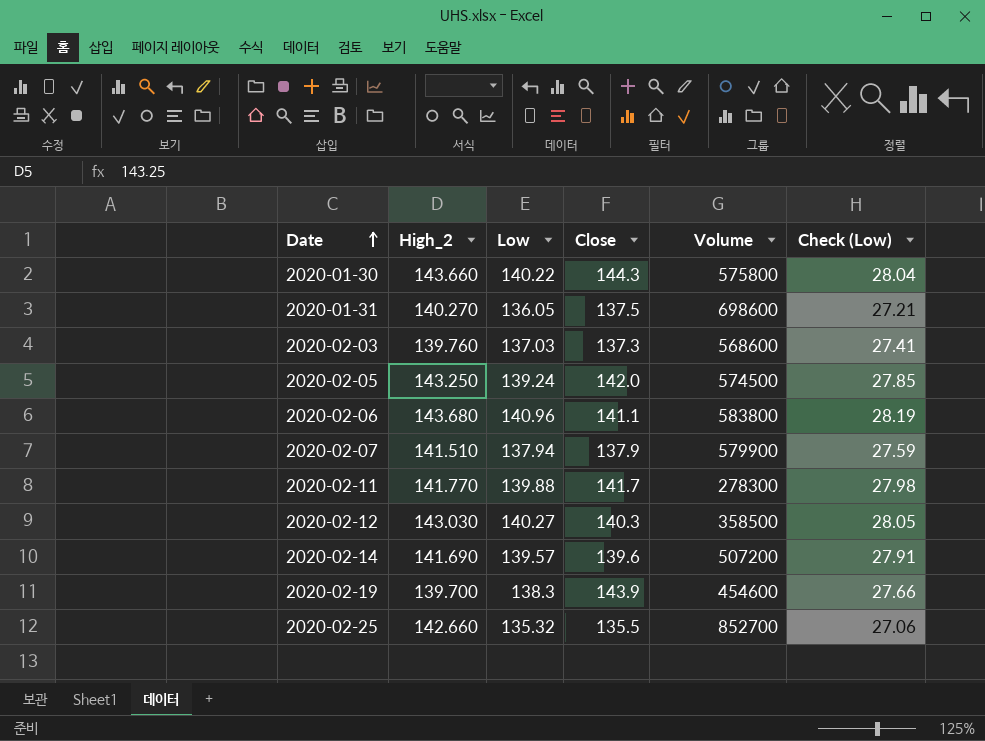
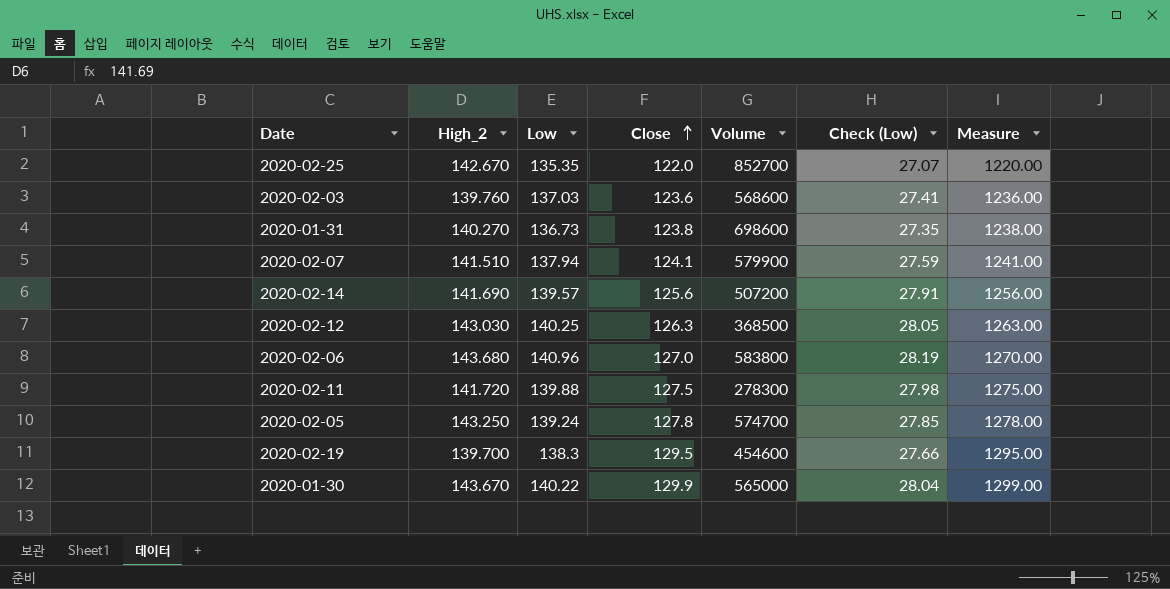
row order: Date ascending -> Close ascending
column Measure | formula: none -> [Close] * 10
2020-02-25 | High_2: 142.660 -> 142.670
2020-02-25 | Low: 135.32 -> 135.35
2020-02-25 | Close: 135.5 -> 122.0
2020-02-25 | Check (Low): 27.06 -> 27.07
2020-02-03 | Close: 137.3 -> 123.6
2020-01-31 | Low: 136.05 -> 136.73
2020-01-31 | Close: 137.5 -> 123.8
2020-01-31 | Check (Low): 27.21 -> 27.35
2020-02-07 | Close: 137.9 -> 124.1
2020-02-14 | Close: 139.6 -> 125.6
2020-02-12 | Low: 140.27 -> 140.25
2020-02-12 | Close: 140.3 -> 126.3
2020-02-12 | Volume: 358500 -> 368500
2020-02-06 | Close: 141.1 -> 127.0
2020-02-11 | High_2: 141.770 -> 141.720
2020-02-11 | Close: 141.7 -> 127.5
2020-02-05 | Close: 142.0 -> 127.8
2020-02-05 | Volume: 574500 -> 574700
2020-02-19 | Close: 143.9 -> 129.5
2020-01-30 | High_2: 143.660 -> 143.670
2020-01-30 | Close: 144.3 -> 129.9
2020-01-30 | Volume: 575800 -> 565000

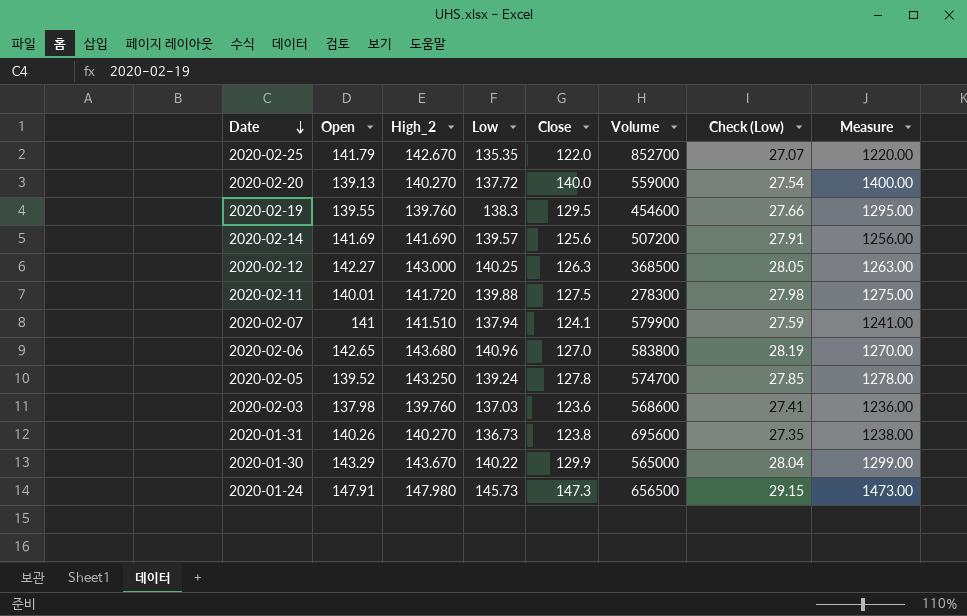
row order: Close ascending -> Date descending
column Open | position: none -> 2
row 2020-02-20: none -> 139.13 | 140.270 | 137.72 | 140.0 | 559000 | 27.54 | 1400.00
2020-02-19 | High_2: 139.700 -> 139.760
2020-02-12 | High_2: 143.030 -> 143.000
2020-01-31 | Volume: 698600 -> 695600
row 2020-01-24: none -> 147.91 | 147.980 | 145.73 | 147.3 | 656500 | 29.15 | 1473.00

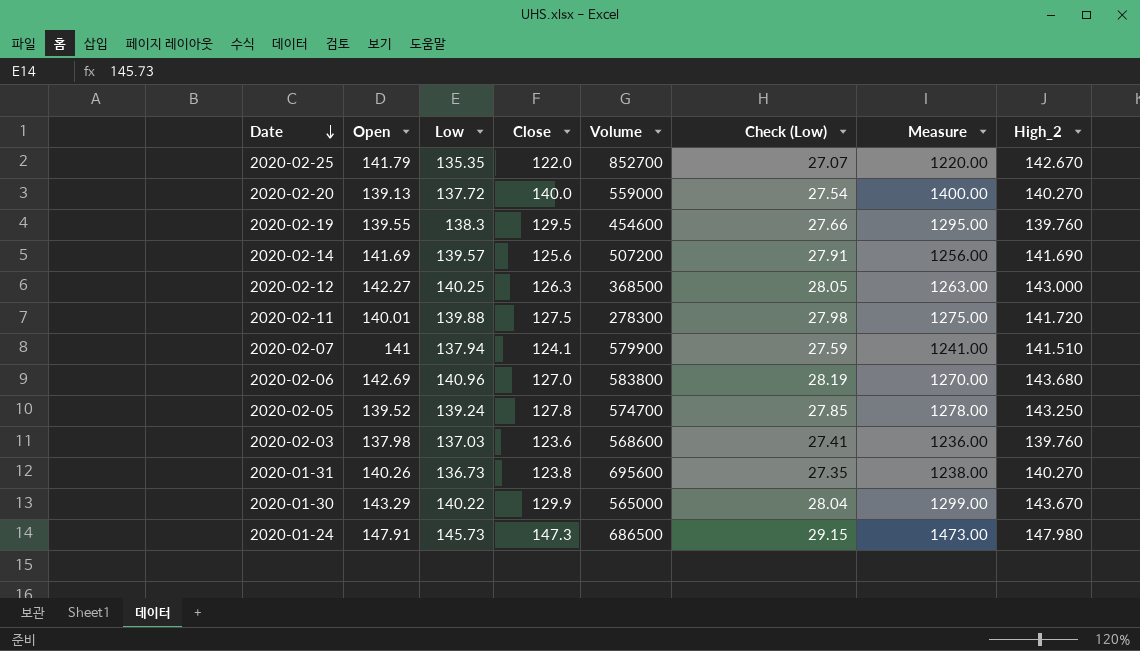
column High_2 | position: 3 -> 8
2020-02-06 | Open: 142.65 -> 142.69
2020-01-24 | Volume: 656500 -> 686500

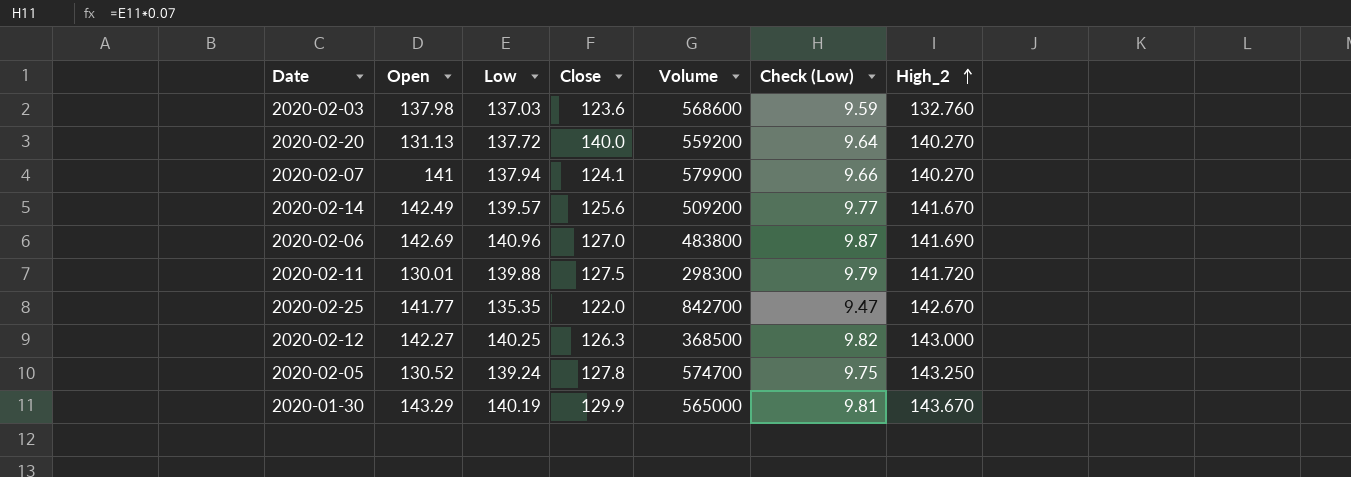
row order: Date descending -> High_2 ascending
column Measure | formula: [Close] * 10 -> none
column Check (Low) | formula: [Low] * 0.2 -> [Low] * 0.07
row 2020-02-19: 139.55 | 138.3 | 129.5 | 454600 | 27.66 | 1295.00 | 139.760 -> none
row 2020-01-31: 140.26 | 136.73 | 123.8 | 695600 | 27.35 | 1238.00 | 140.270 -> none
row 2020-01-24: 147.91 | 145.73 | 147.3 | 686500 | 29.15 | 1473.00 | 147.980 -> none
2020-02-03 | High_2: 139.760 -> 132.760
2020-02-20 | Open: 139.13 -> 131.13
2020-02-20 | Volume: 559000 -> 559200
2020-02-07 | High_2: 141.510 -> 140.270
2020-02-14 | Open: 141.69 -> 142.49
2020-02-14 | Volume: 507200 -> 509200
2020-02-14 | High_2: 141.690 -> 141.670
2020-02-06 | Volume: 583800 -> 483800
2020-02-06 | High_2: 143.680 -> 141.690
2020-02-11 | Open: 140.01 -> 130.01
2020-02-11 | Volume: 278300 -> 298300
2020-02-25 | Open: 141.79 -> 141.77
2020-02-25 | Volume: 852700 -> 842700
2020-02-05 | Open: 139.52 -> 130.52
2020-01-30 | Low: 140.22 -> 140.19

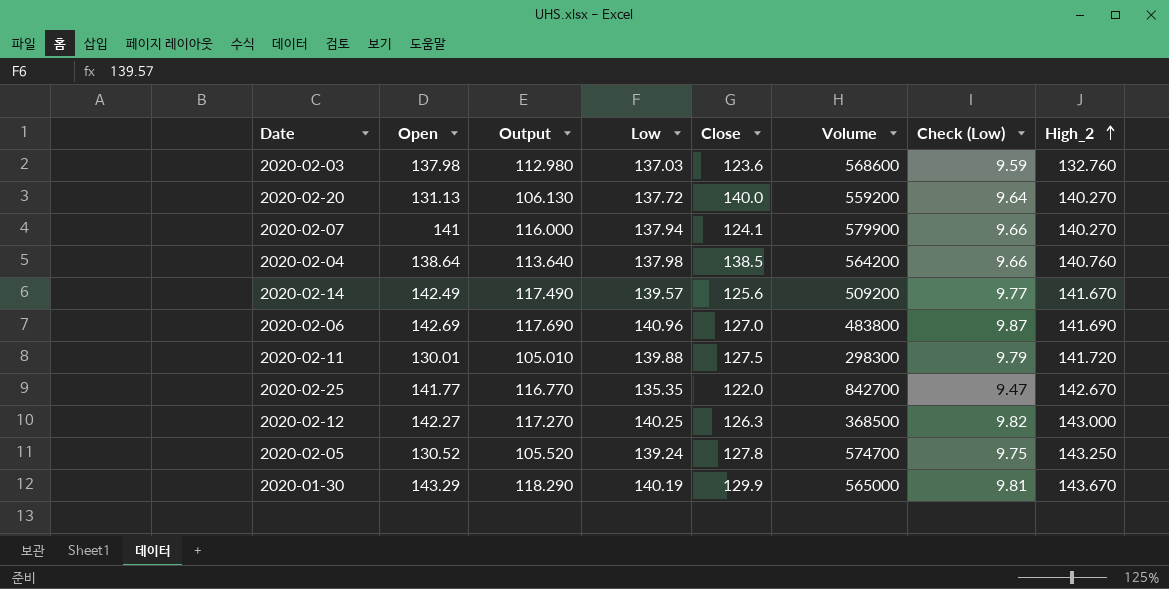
column Output | formula: none -> [Open] - 25
row 2020-02-04: none -> 138.64 | 113.640 | 137.98 | 138.5 | 564200 | 9.66 | 140.760

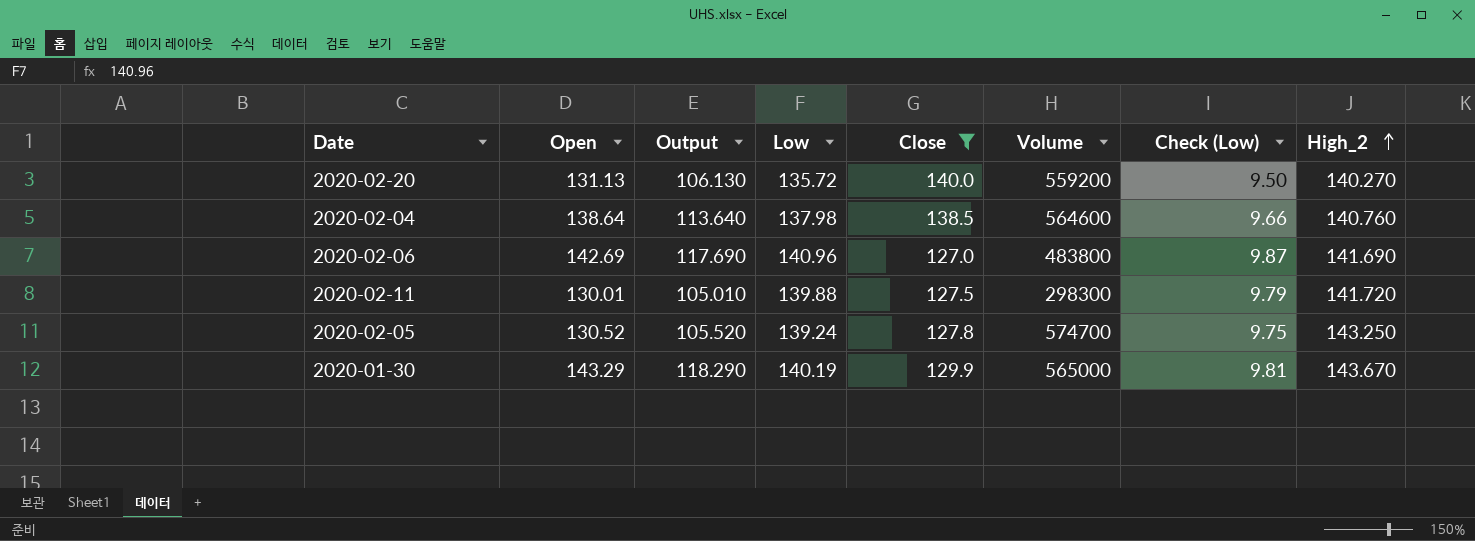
filter: none -> Close >= 127.0
2020-02-20 | Low: 137.72 -> 135.72
2020-02-20 | Check (Low): 9.64 -> 9.50
2020-02-04 | Volume: 564200 -> 564600

